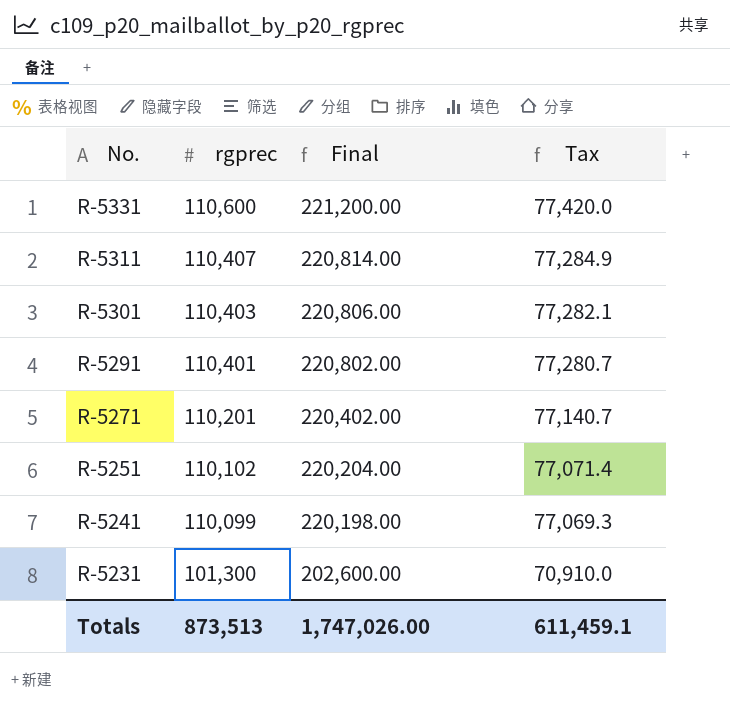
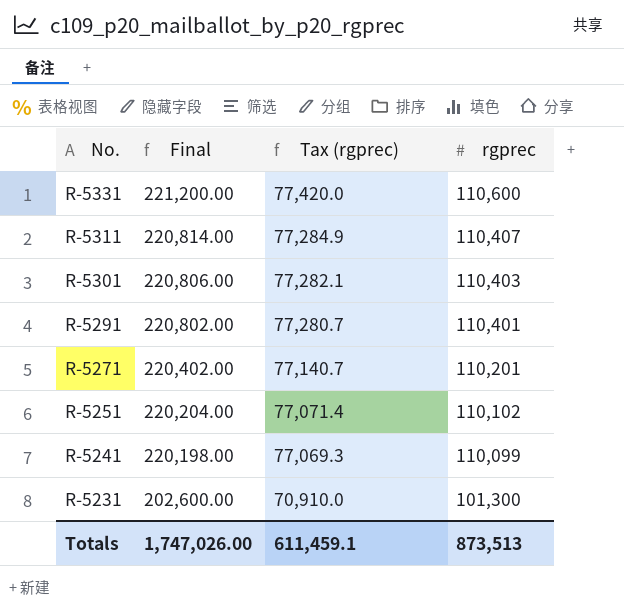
column name: Tax -> Tax (rgprec)
column rgprec | position: 2 -> 4

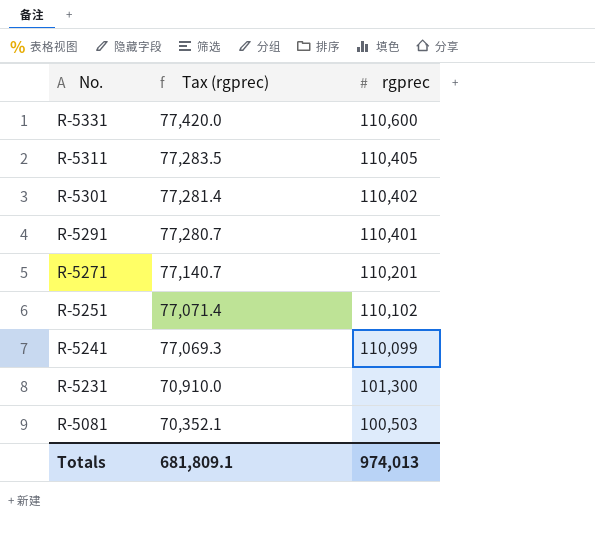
column Final | formula: [rgprec] * 2 -> none
R-5311 | Tax (rgprec): 77,284.9 -> 77,283.5
R-5311 | rgprec: 110,407 -> 110,405
R-5301 | Tax (rgprec): 77,282.1 -> 77,281.4
R-5301 | rgprec: 110,403 -> 110,402
row R-5081: none -> 70,352.1 | 100,503
Totals | Tax (rgprec): 611,459.1 -> 681,809.1
Totals | rgprec: 873,513 -> 974,013

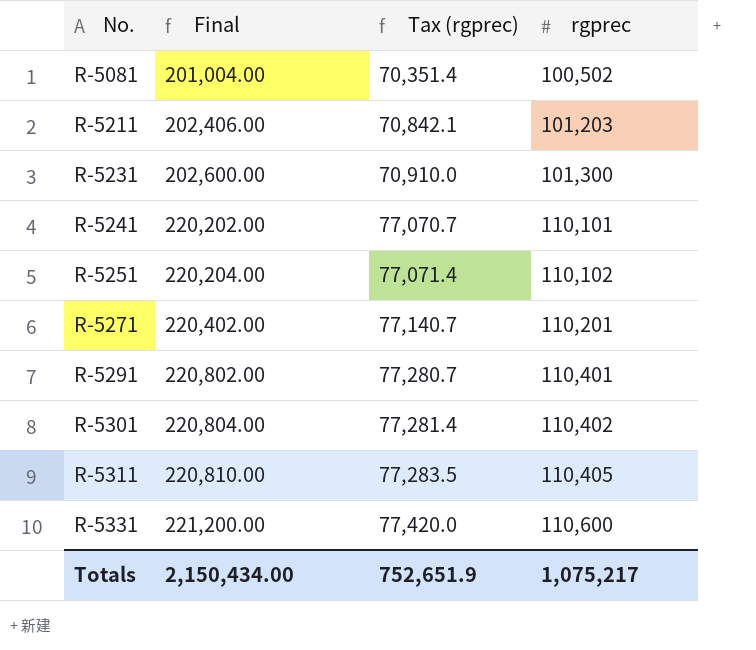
row order: No. descending -> No. ascending
column Final | formula: none -> [rgprec] * 2
R-5081 | Tax (rgprec): 70,352.1 -> 70,351.4
R-5081 | rgprec: 100,503 -> 100,502
row R-5211: none -> 202,406.00 | 70,842.1 | 101,203
R-5241 | Tax (rgprec): 77,069.3 -> 77,070.7
R-5241 | rgprec: 110,099 -> 110,101
Totals | Tax (rgprec): 681,809.1 -> 752,651.9
Totals | rgprec: 974,013 -> 1,075,217

